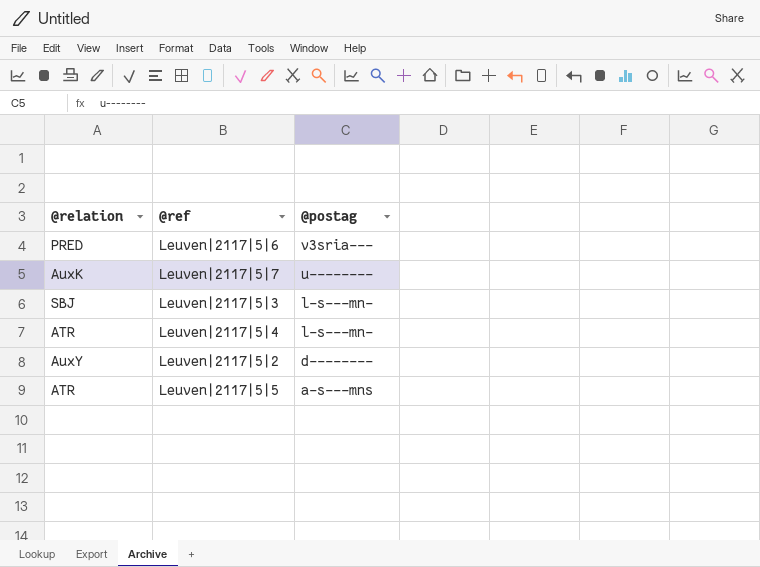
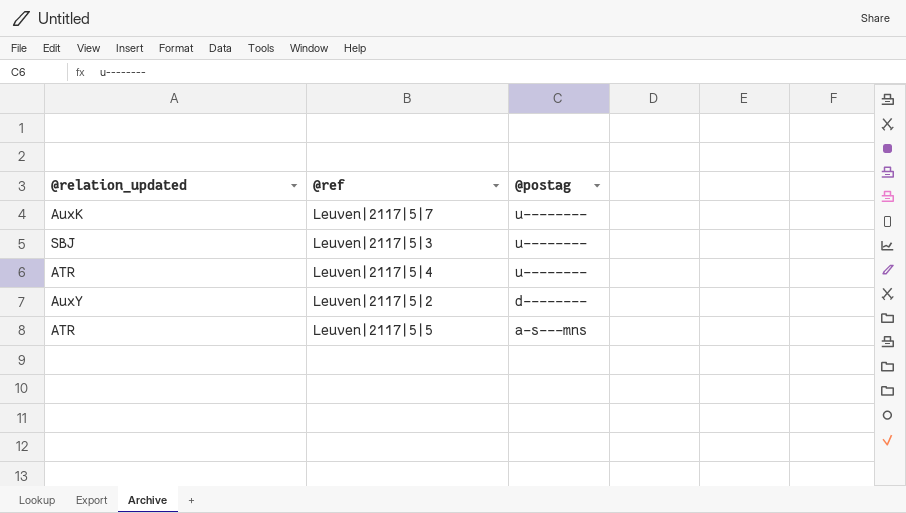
column name: @relation -> @relation_updated
row Leuven|2117|5|6: PRED | v3sria--- -> none
Leuven|2117|5|3 | @postag: l-s---mn- -> u--------
Leuven|2117|5|4 | @postag: l-s---mn- -> u--------

